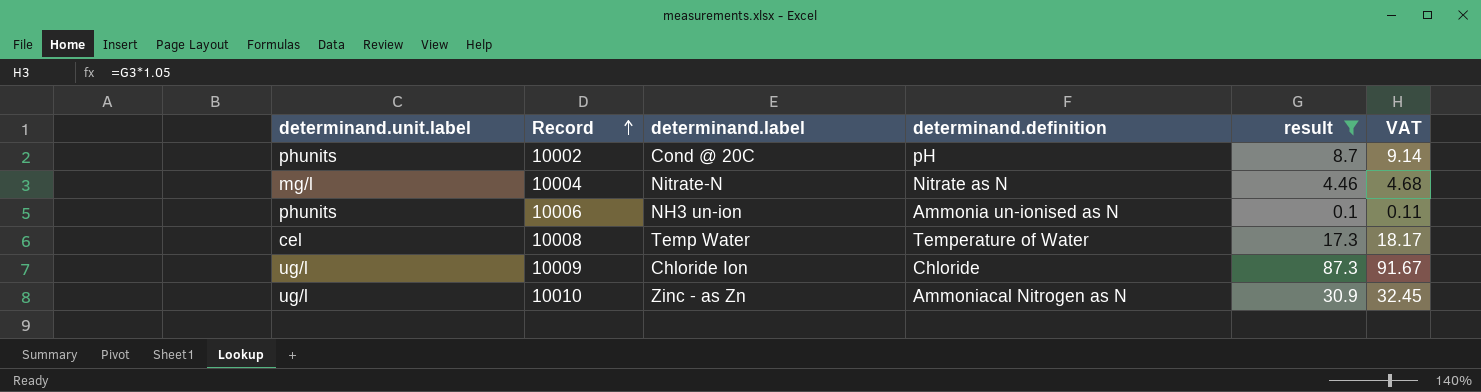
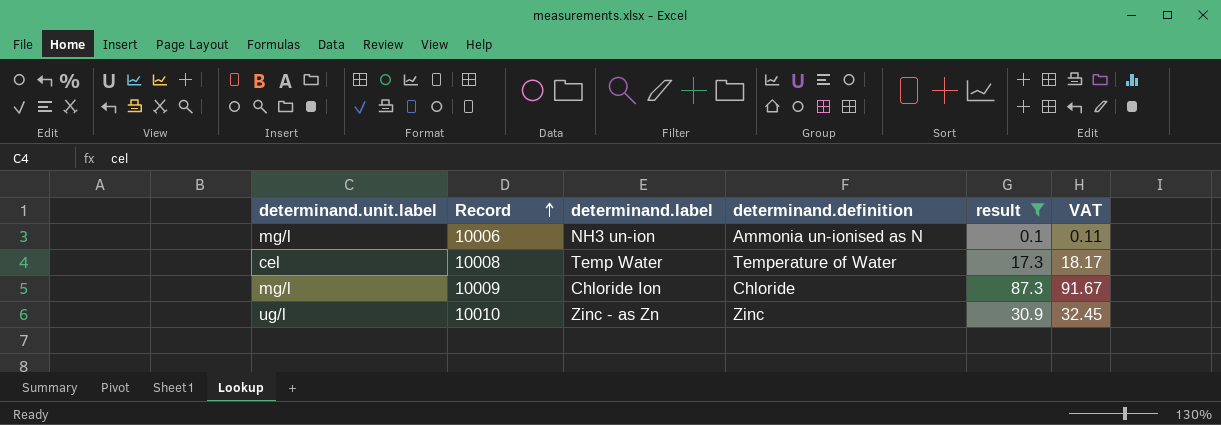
row 10002: phunits | Cond @ 20C | pH | 8.7 | 9.14 -> none
row 10004: mg/l | Nitrate-N | Nitrate as N | 4.46 | 4.68 -> none
10006 | determinand.unit.label: phunits -> mg/l
10009 | determinand.unit.label: ug/l -> mg/l
10010 | determinand.definition: Ammoniacal Nitrogen as N -> Zinc

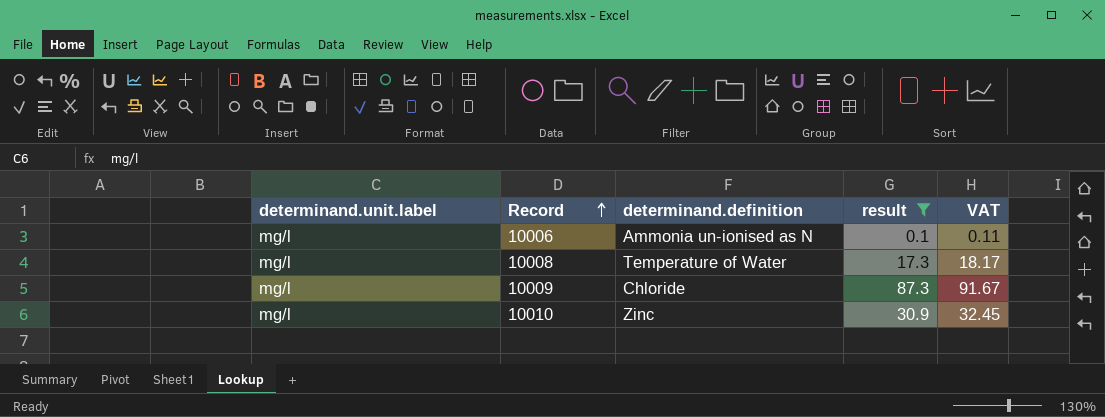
column determinand.label | position: 3 -> none
10008 | determinand.unit.label: cel -> mg/l
10010 | determinand.unit.label: ug/l -> mg/l

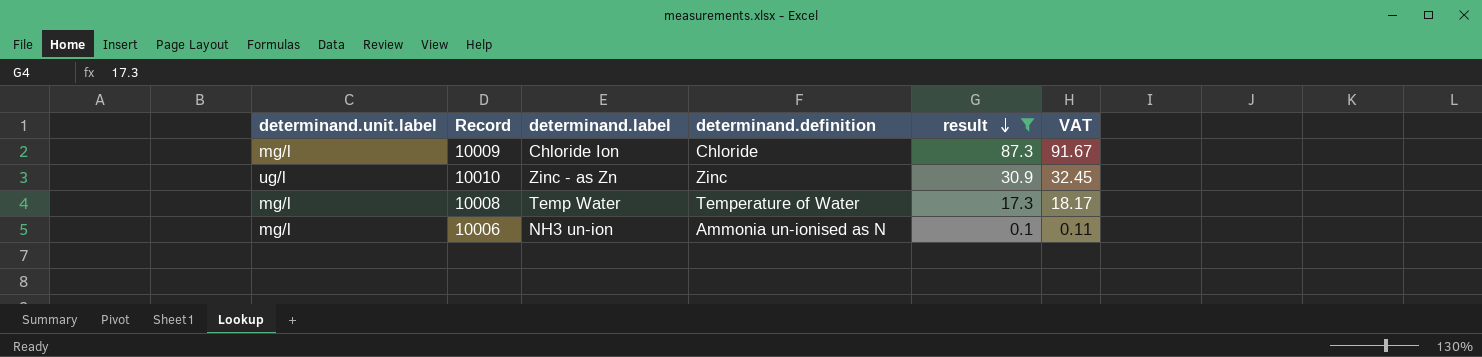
row order: Record ascending -> result descending
column determinand.label | position: none -> 3
10010 | determinand.unit.label: mg/l -> ug/l

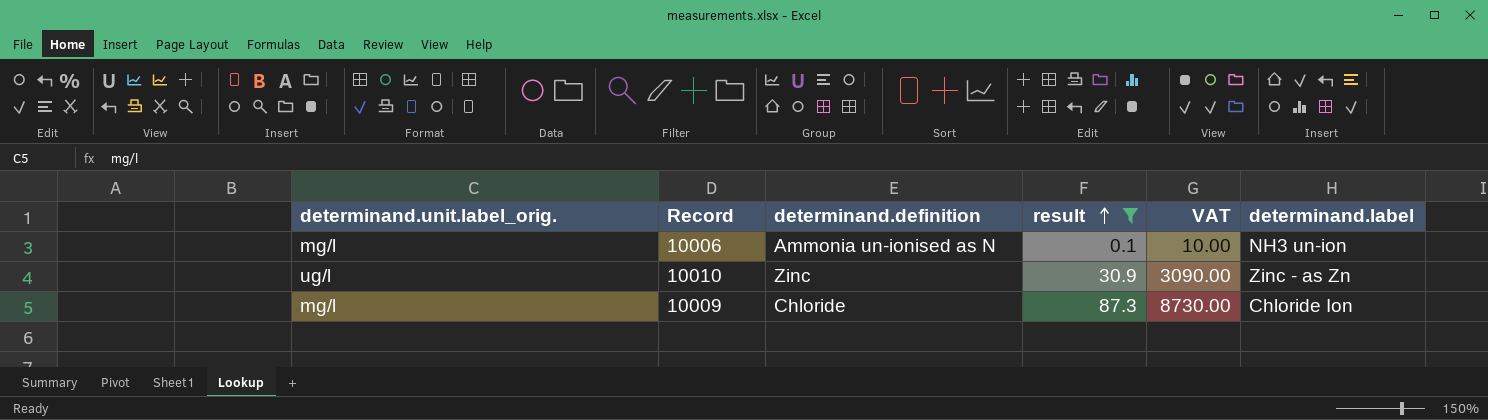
row order: result descending -> result ascending
column name: determinand.unit.label -> determinand.unit.label_orig.
column VAT | formula: [result] * 1.05 -> [result] * 100
column determinand.label | position: 3 -> 6
row 10008: mg/l | Temp Water | Temperature of Water | 17.3 | 18.17 -> none

